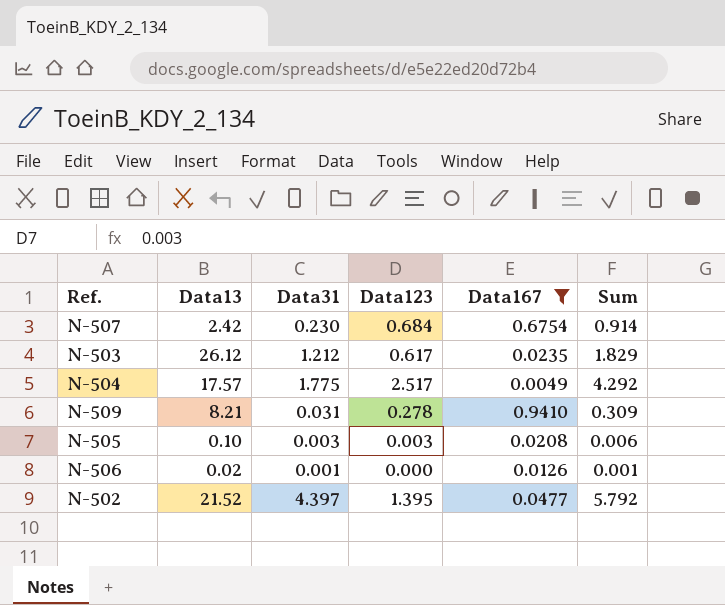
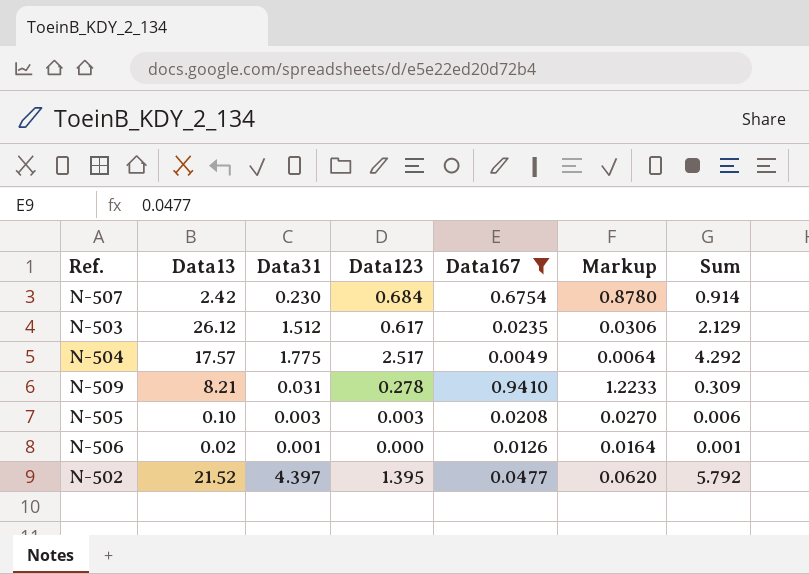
column Markup | formula: none -> [Data167] * 1.3
N-503 | Data31: 1.212 -> 1.512
N-503 | Sum: 1.829 -> 2.129

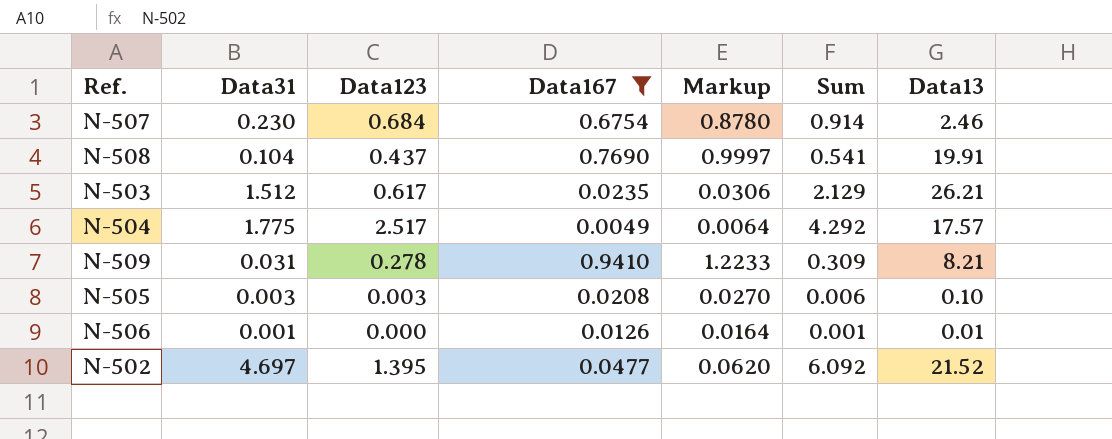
column Data13 | position: 2 -> 7
N-507 | Data13: 2.42 -> 2.46
row N-508: none -> 0.104 | 0.437 | 0.7690 | 0.9997 | 0.541 | 19.91
N-503 | Data13: 26.12 -> 26.21
N-506 | Data13: 0.02 -> 0.01
N-502 | Data31: 4.397 -> 4.697
N-502 | Sum: 5.792 -> 6.092

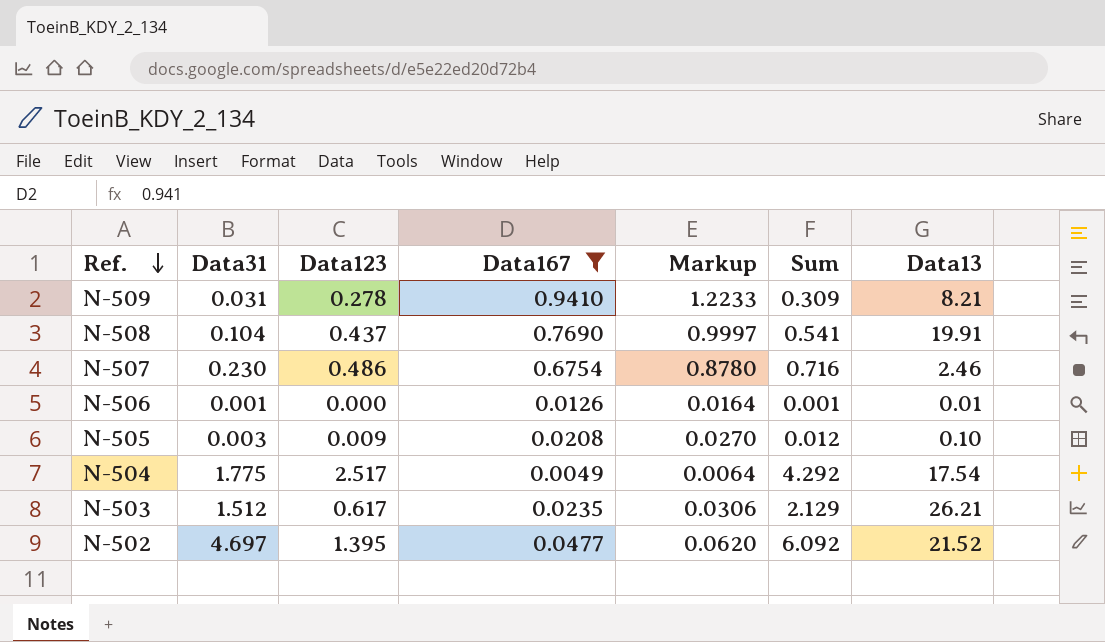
row order: none -> Ref. descending
N-507 | Data123: 0.684 -> 0.486
N-507 | Sum: 0.914 -> 0.716
N-505 | Data123: 0.003 -> 0.009
N-505 | Sum: 0.006 -> 0.012
N-504 | Data13: 17.57 -> 17.54

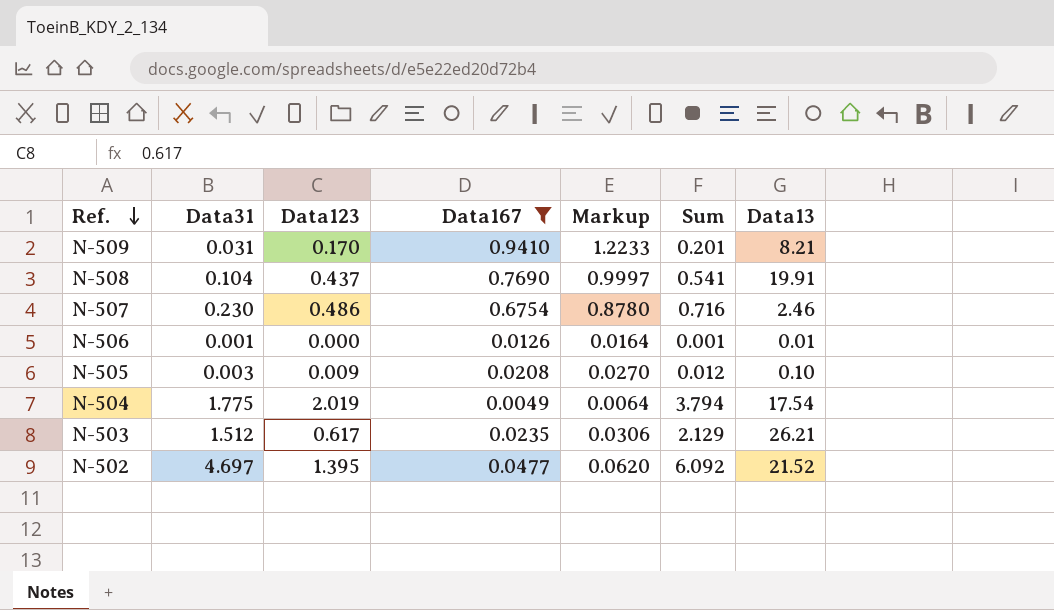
N-509 | Data123: 0.278 -> 0.170
N-509 | Sum: 0.309 -> 0.201
N-504 | Data123: 2.517 -> 2.019
N-504 | Sum: 4.292 -> 3.794

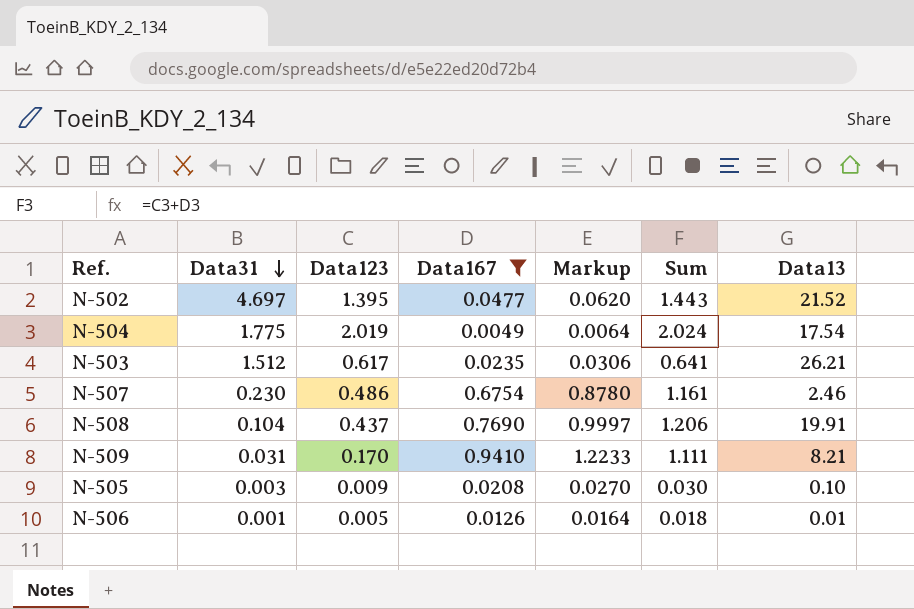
row order: Ref. descending -> Data31 descending
column Sum | formula: [Data31] + [Data123] -> [Data123] + [Data167]
N-506 | Data123: 0.000 -> 0.005

